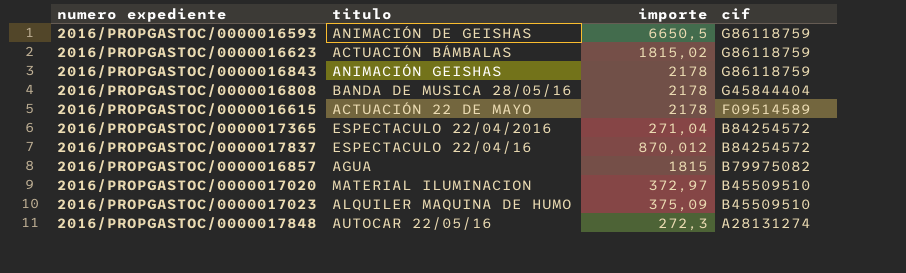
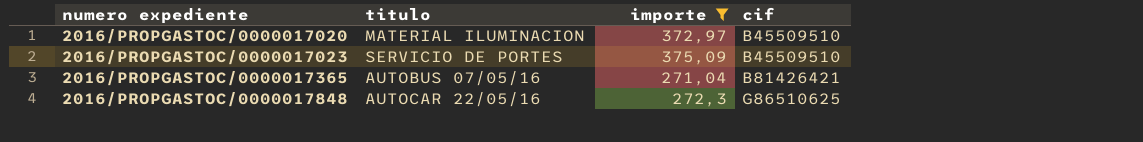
filter: none -> importe <= 375,09
row order: cif descending -> numero expediente ascending
2016/PROPGASTOC/0000017023 | titulo: ALQUILER MAQUINA DE HUMO -> SERVICIO DE PORTES
2016/PROPGASTOC/0000017365 | titulo: ESPECTACULO 22/04/2016 -> AUTOBUS 07/05/16
2016/PROPGASTOC/0000017365 | cif: B84254572 -> B81426421
2016/PROPGASTOC/0000017848 | cif: A28131274 -> G86510625

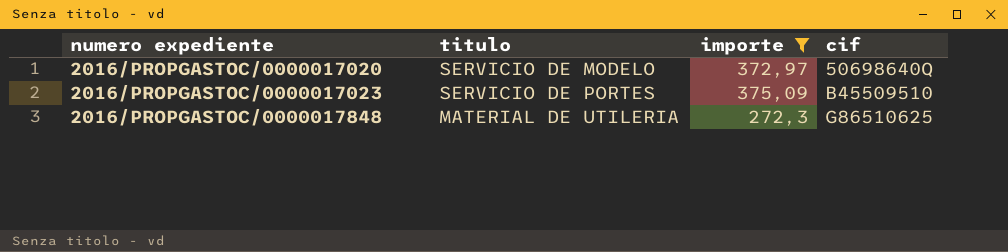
row 2016/PROPGASTOC/0000017365: AUTOBUS 07/05/16 | 271,04 | B81426421 -> none
2016/PROPGASTOC/0000017020 | titulo: MATERIAL ILUMINACION -> SERVICIO DE MODELO
2016/PROPGASTOC/0000017020 | cif: B45509510 -> 50698640Q
2016/PROPGASTOC/0000017848 | titulo: AUTOCAR 22/05/16 -> MATERIAL DE UTILERIA

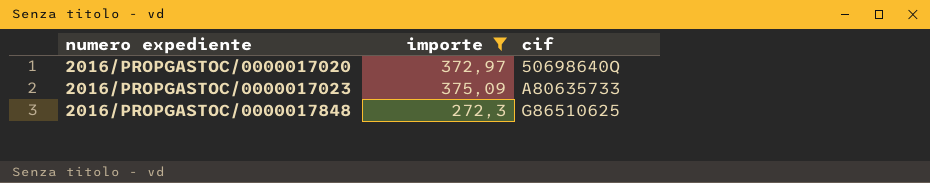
column titulo | position: 2 -> none
2016/PROPGASTOC/0000017023 | cif: B45509510 -> A80635733

